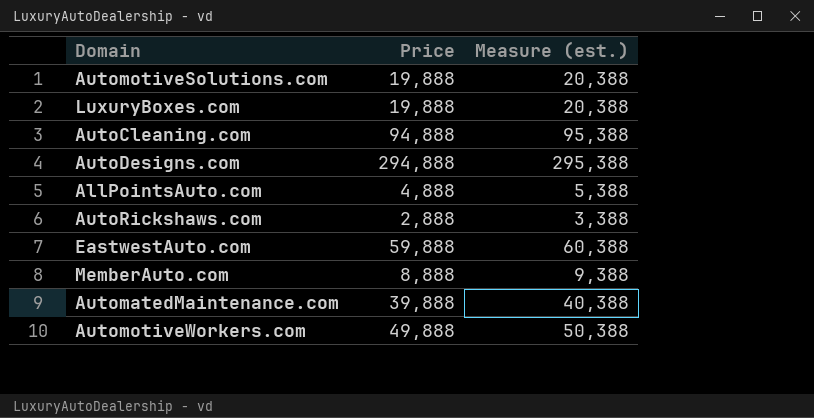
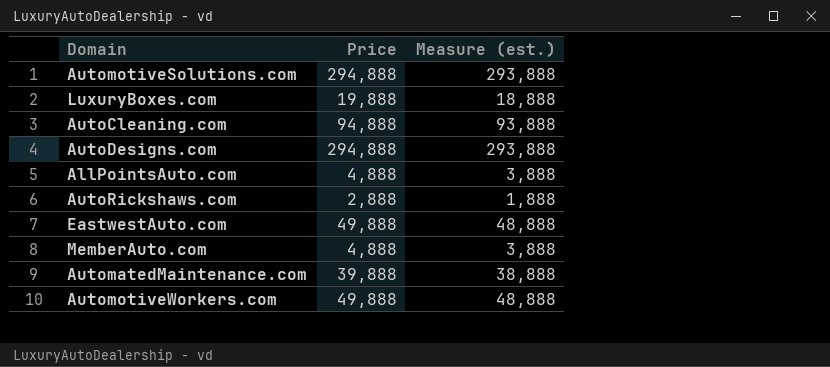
column Measure (est.) | formula: [Price] + 500 -> [Price] - 1000
AutomotiveSolutions.com | Price: 19,888 -> 294,888
EastwestAuto.com | Price: 59,888 -> 49,888
MemberAuto.com | Price: 8,888 -> 4,888

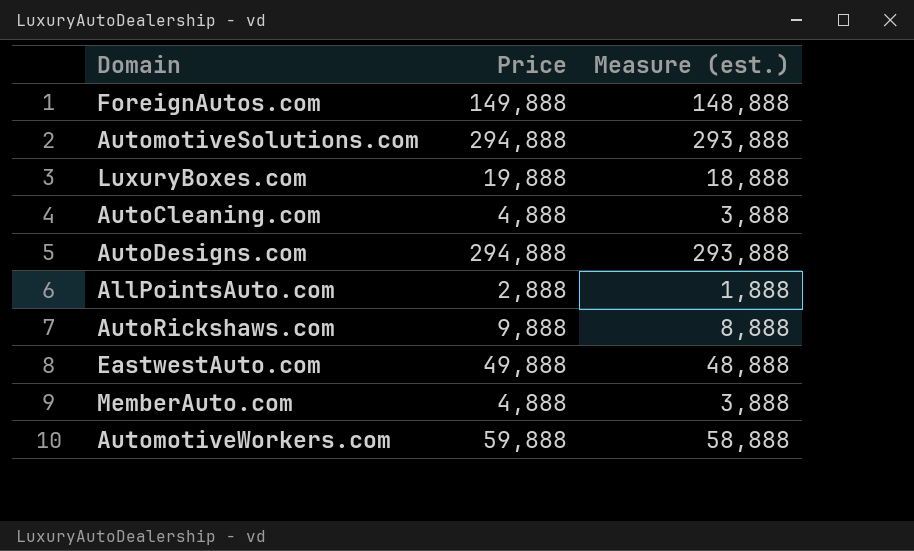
row AutomatedMaintenance.com: 39,888 | 38,888 -> none
row ForeignAutos.com: none -> 149,888 | 148,888
AutoCleaning.com | Price: 94,888 -> 4,888
AutoCleaning.com | Measure (est.): 93,888 -> 3,888
AllPointsAuto.com | Price: 4,888 -> 2,888
AllPointsAuto.com | Measure (est.): 3,888 -> 1,888
AutoRickshaws.com | Price: 2,888 -> 9,888
AutoRickshaws.com | Measure (est.): 1,888 -> 8,888
AutomotiveWorkers.com | Price: 49,888 -> 59,888
AutomotiveWorkers.com | Measure (est.): 48,888 -> 58,888

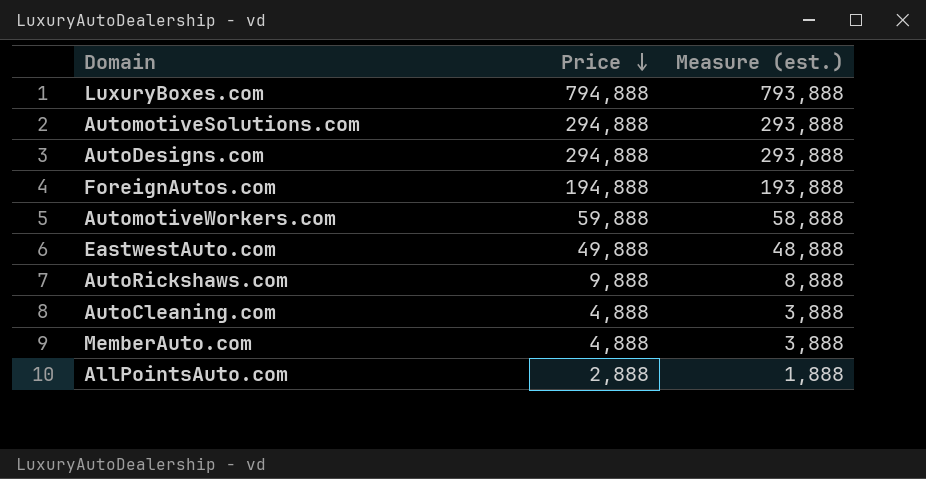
row order: none -> Price descending
LuxuryBoxes.com | Price: 19,888 -> 794,888
LuxuryBoxes.com | Measure (est.): 18,888 -> 793,888
ForeignAutos.com | Price: 149,888 -> 194,888
ForeignAutos.com | Measure (est.): 148,888 -> 193,888

